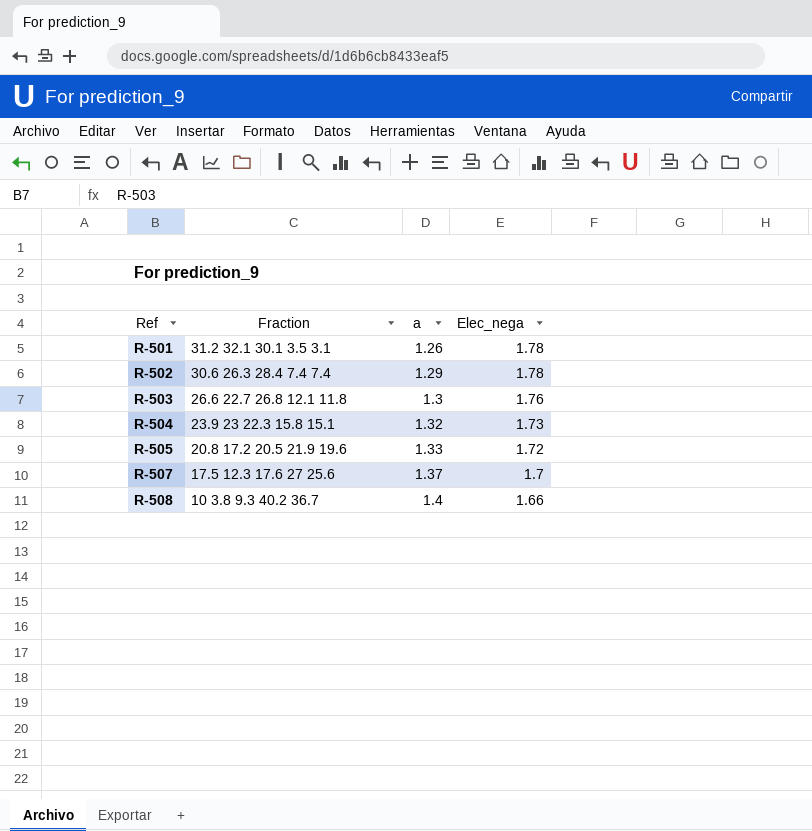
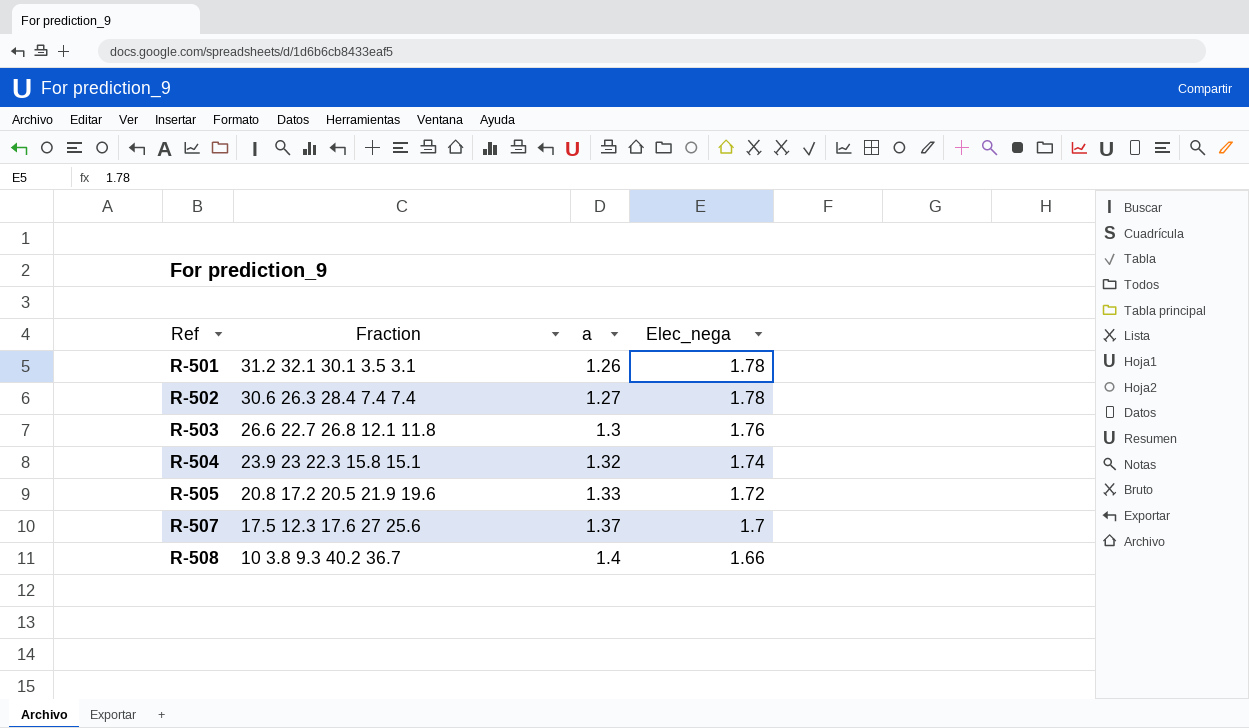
R-502 | a: 1.29 -> 1.27
R-504 | Elec_nega: 1.73 -> 1.74

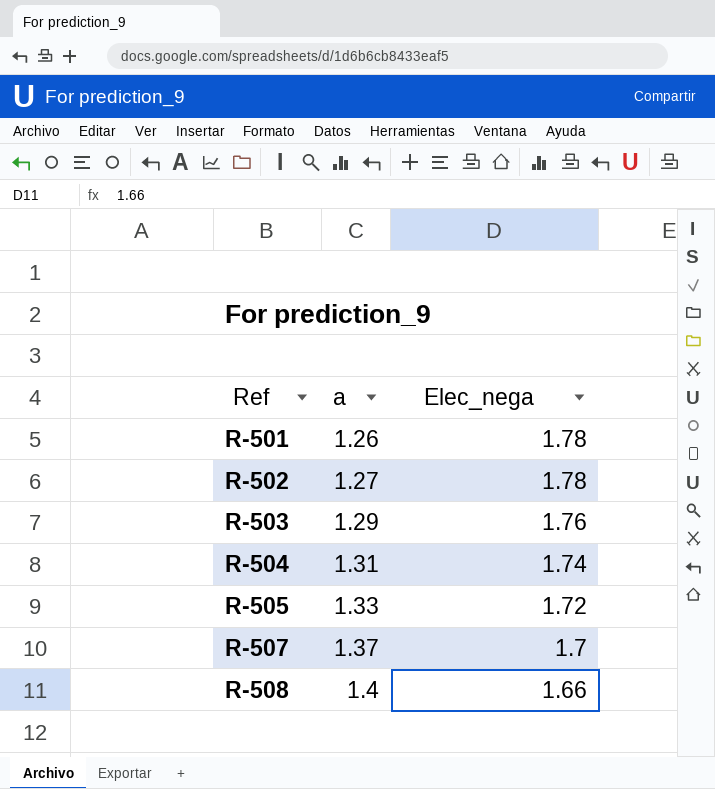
column Fraction | position: 2 -> none
R-503 | a: 1.3 -> 1.29
R-504 | a: 1.32 -> 1.31

